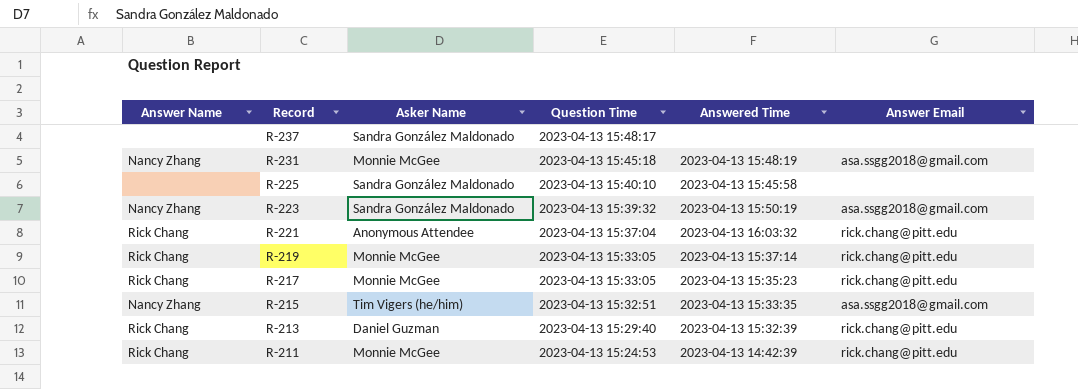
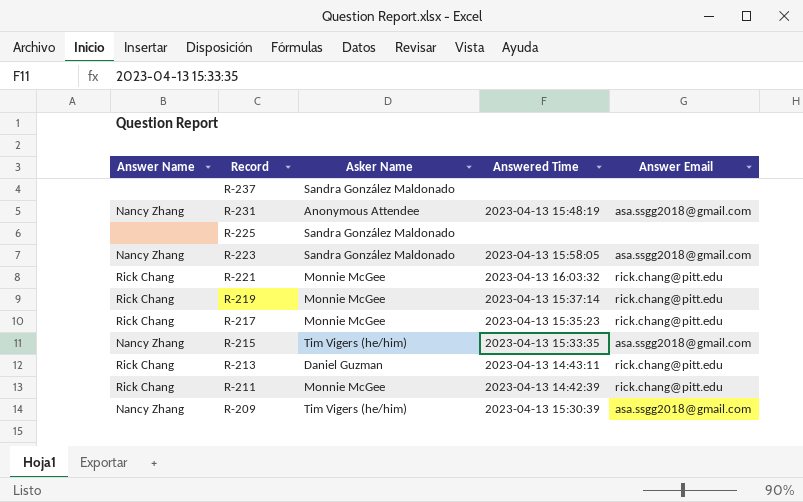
column Question Time | position: 4 -> none
R-231 | Asker Name: Monnie McGee -> Anonymous Attendee
R-225 | Answered Time: 2023-04-13 15:45:58 -> none
R-223 | Answered Time: 2023-04-13 15:50:19 -> 2023-04-13 15:58:05
R-221 | Asker Name: Anonymous Attendee -> Monnie McGee
R-213 | Answered Time: 2023-04-13 15:32:39 -> 2023-04-13 14:43:11
row R-209: none -> Nancy Zhang | Tim Vigers (he/him) | 2023-04-13 15:30:39 | asa.ssgg2018@gmail.com

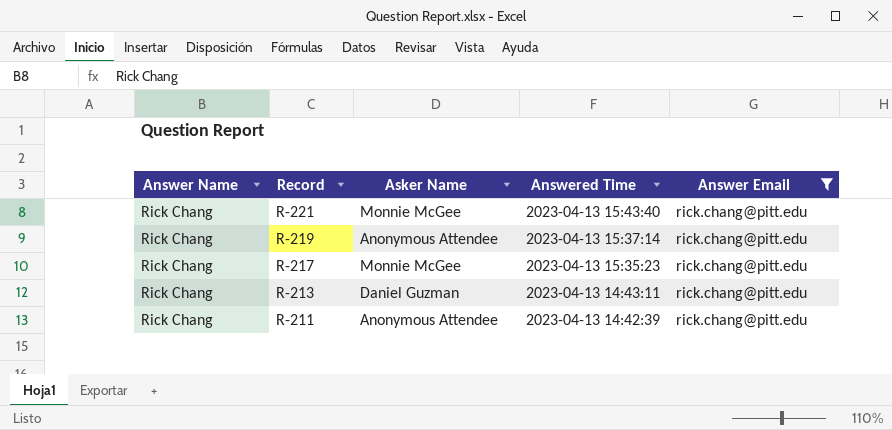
filter: none -> Answer Email = rick.chang@pitt.edu
R-221 | Answered Time: 2023-04-13 16:03:32 -> 2023-04-13 15:43:40
R-219 | Asker Name: Monnie McGee -> Anonymous Attendee
R-211 | Asker Name: Monnie McGee -> Anonymous Attendee

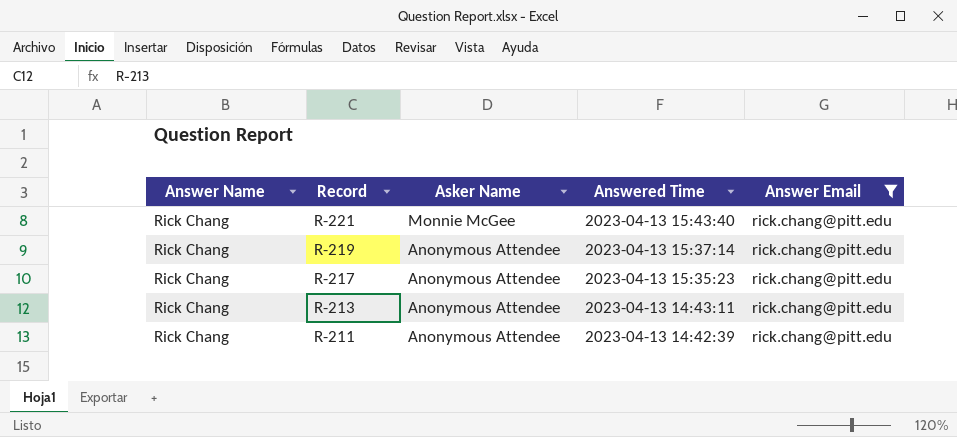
R-217 | Asker Name: Monnie McGee -> Anonymous Attendee
R-213 | Asker Name: Daniel Guzman -> Anonymous Attendee

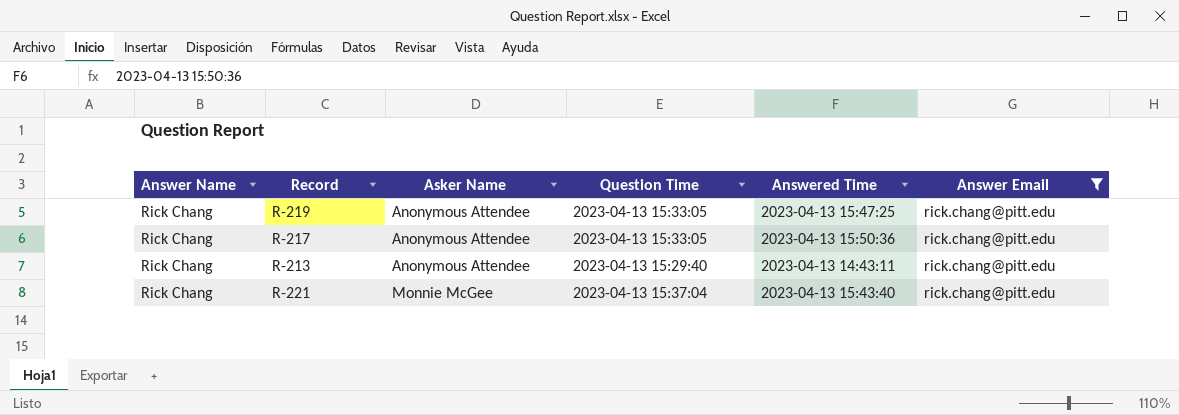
row order: Record descending -> Asker Name ascending
column Question Time | position: none -> 4
row R-211: Rick Chang | Anonymous Attendee | 2023-04-13 14:42:39 | rick.chang@pitt.edu -> none
R-219 | Answered Time: 2023-04-13 15:37:14 -> 2023-04-13 15:47:25
R-217 | Answered Time: 2023-04-13 15:35:23 -> 2023-04-13 15:50:36

